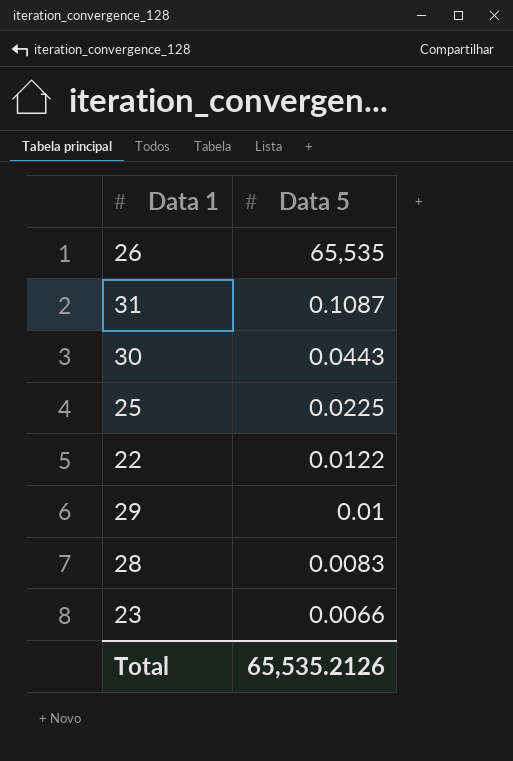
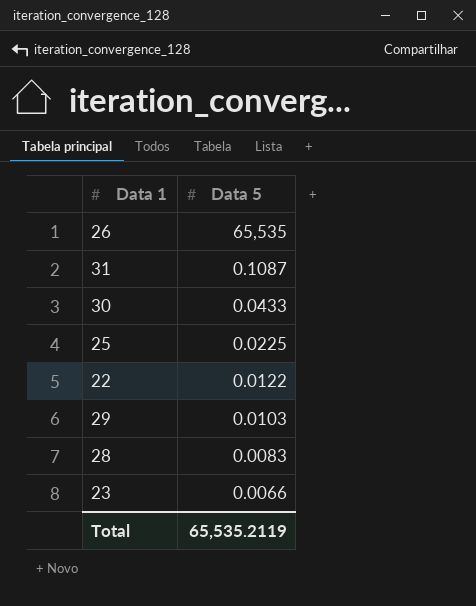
30 | Data 5: 0.0443 -> 0.0433
29 | Data 5: 0.01 -> 0.0103
Total | Data 5: 65,535.2126 -> 65,535.2119

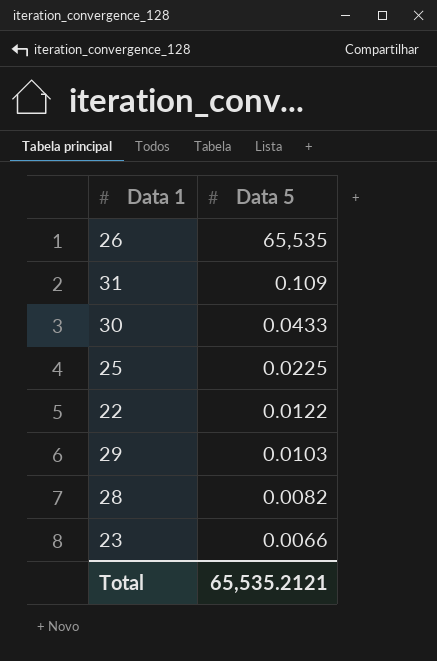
31 | Data 5: 0.1087 -> 0.109
28 | Data 5: 0.0083 -> 0.0082
Total | Data 5: 65,535.2119 -> 65,535.2121

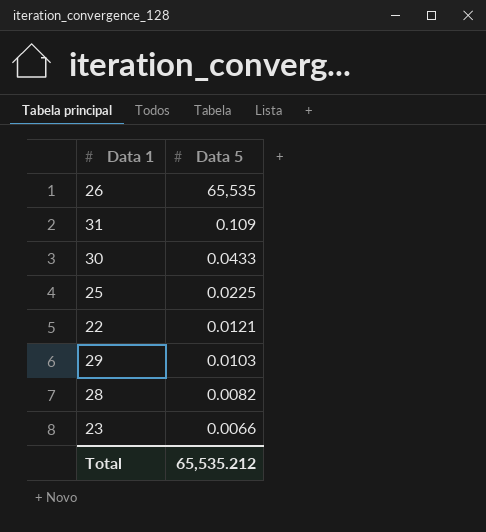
22 | Data 5: 0.0122 -> 0.0121
Total | Data 5: 65,535.2121 -> 65,535.212

